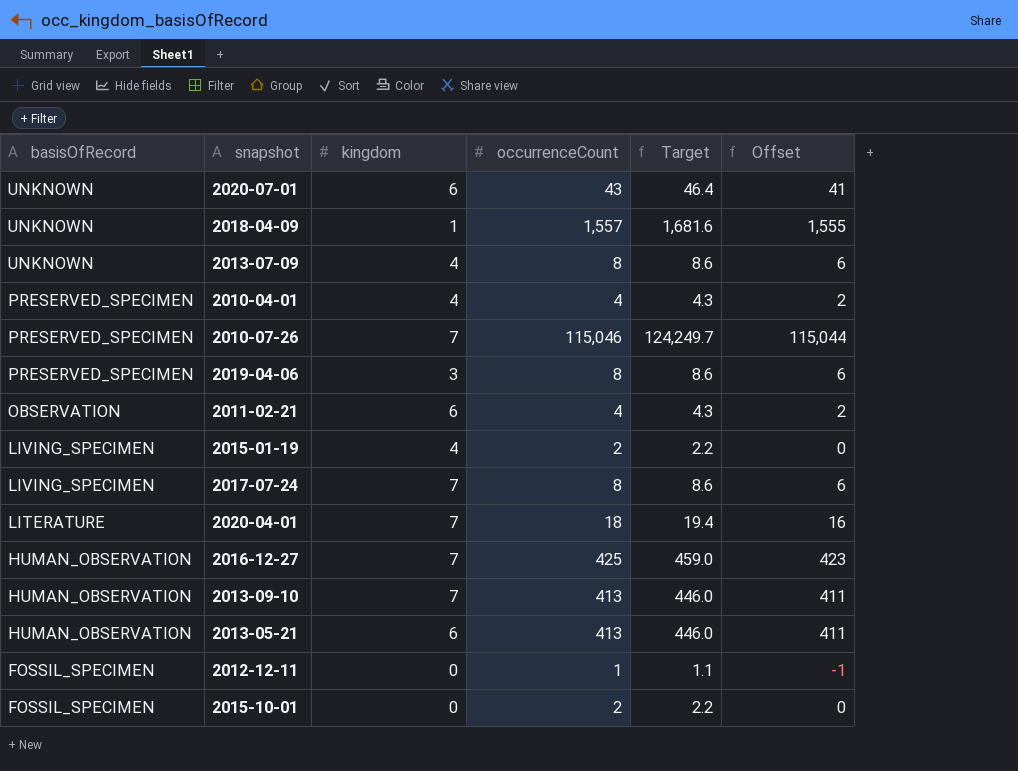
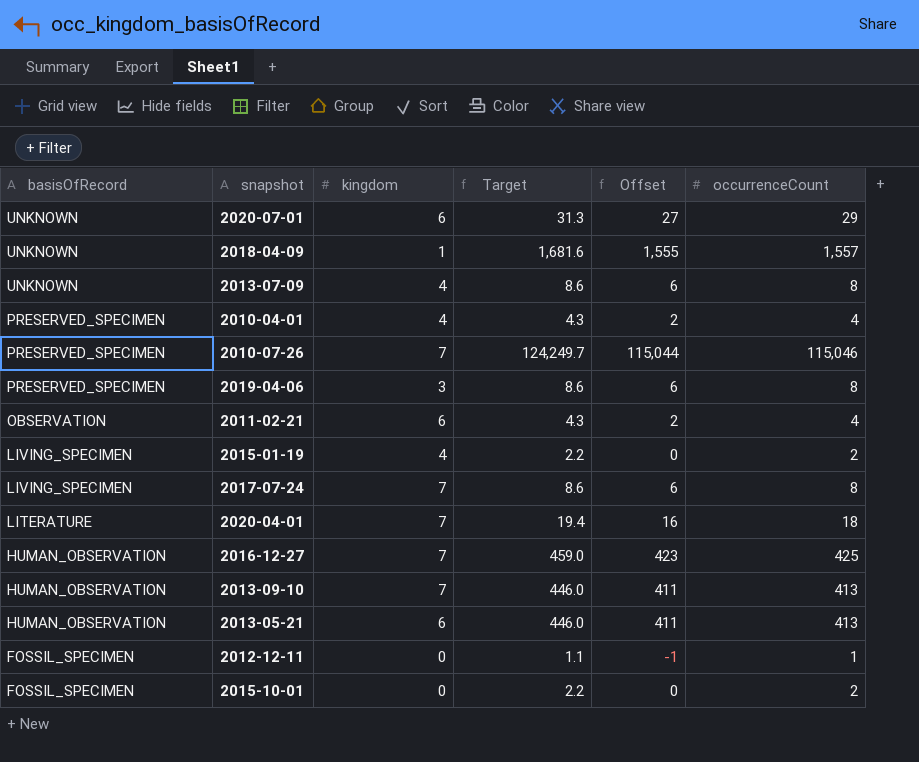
column occurrenceCount | position: 4 -> 6
2020-07-01 | Target: 46.4 -> 31.3
2020-07-01 | Offset: 41 -> 27
2020-07-01 | occurrenceCount: 43 -> 29

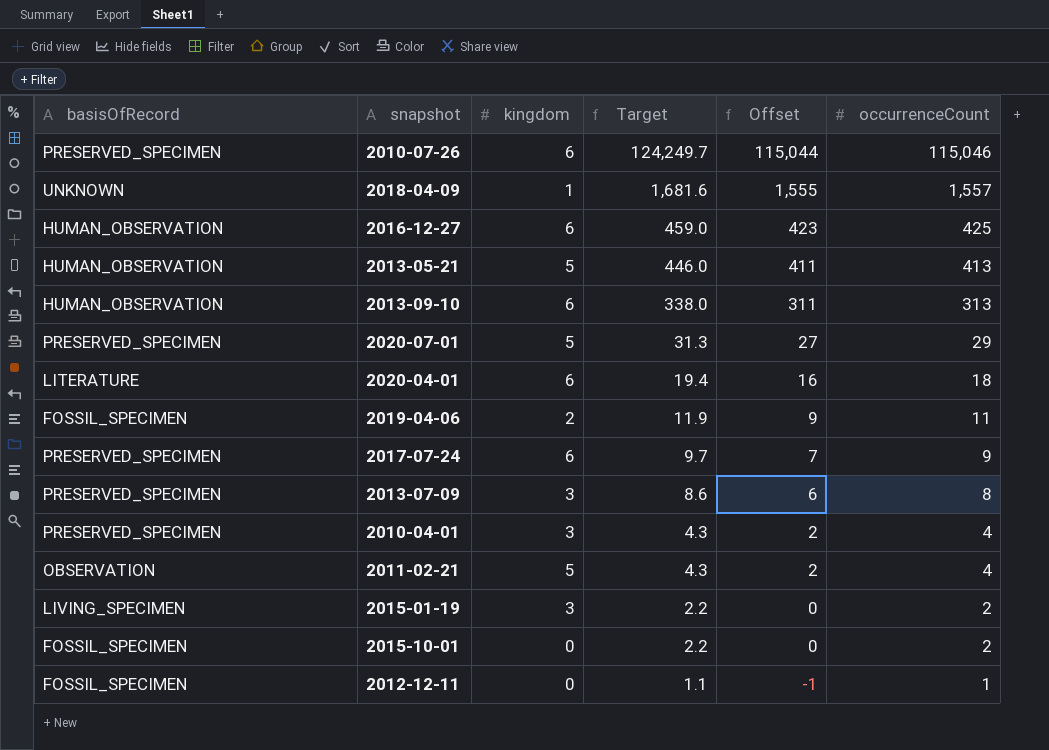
row order: basisOfRecord descending -> Target descending
2010-07-26 | kingdom: 7 -> 6
2016-12-27 | kingdom: 7 -> 6
2013-05-21 | kingdom: 6 -> 5
2013-09-10 | kingdom: 7 -> 6
2013-09-10 | Target: 446.0 -> 338.0
2013-09-10 | Offset: 411 -> 311
2013-09-10 | occurrenceCount: 413 -> 313
2020-07-01 | basisOfRecord: UNKNOWN -> PRESERVED_SPECIMEN
2020-07-01 | kingdom: 6 -> 5
2020-04-01 | kingdom: 7 -> 6
2019-04-06 | basisOfRecord: PRESERVED_SPECIMEN -> FOSSIL_SPECIMEN
2019-04-06 | kingdom: 3 -> 2
2019-04-06 | Target: 8.6 -> 11.9
2019-04-06 | Offset: 6 -> 9
2019-04-06 | occurrenceCount: 8 -> 11
2017-07-24 | basisOfRecord: LIVING_SPECIMEN -> PRESERVED_SPECIMEN
2017-07-24 | kingdom: 7 -> 6
2017-07-24 | Target: 8.6 -> 9.7
2017-07-24 | Offset: 6 -> 7
2017-07-24 | occurrenceCount: 8 -> 9
2013-07-09 | basisOfRecord: UNKNOWN -> PRESERVED_SPECIMEN
2013-07-09 | kingdom: 4 -> 3
2010-04-01 | kingdom: 4 -> 3
2011-02-21 | kingdom: 6 -> 5
2015-01-19 | kingdom: 4 -> 3

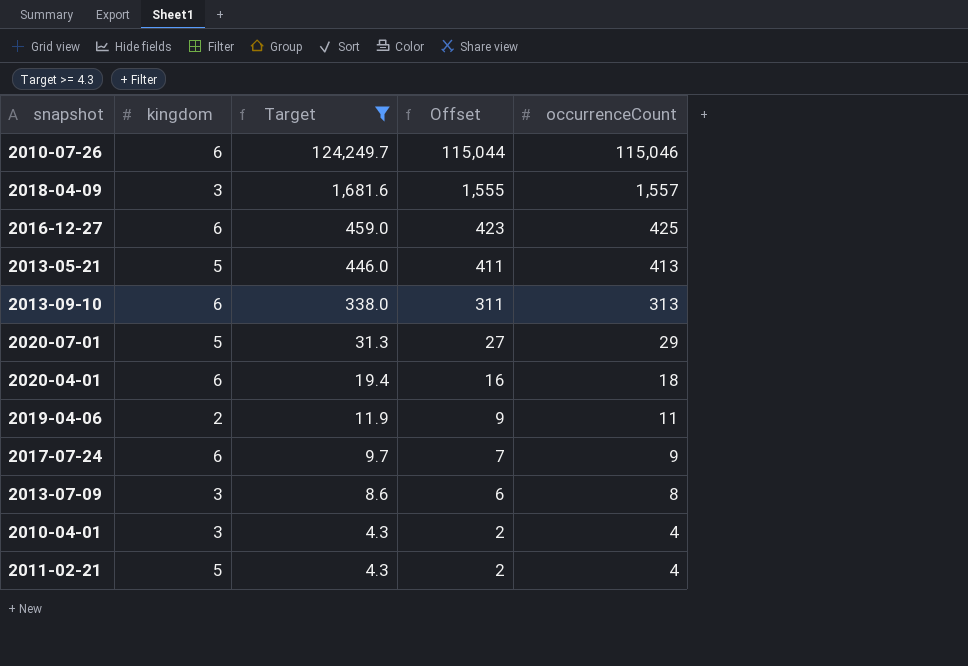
filter: none -> Target >= 4.3
column basisOfRecord | position: 1 -> none
2018-04-09 | kingdom: 1 -> 3

